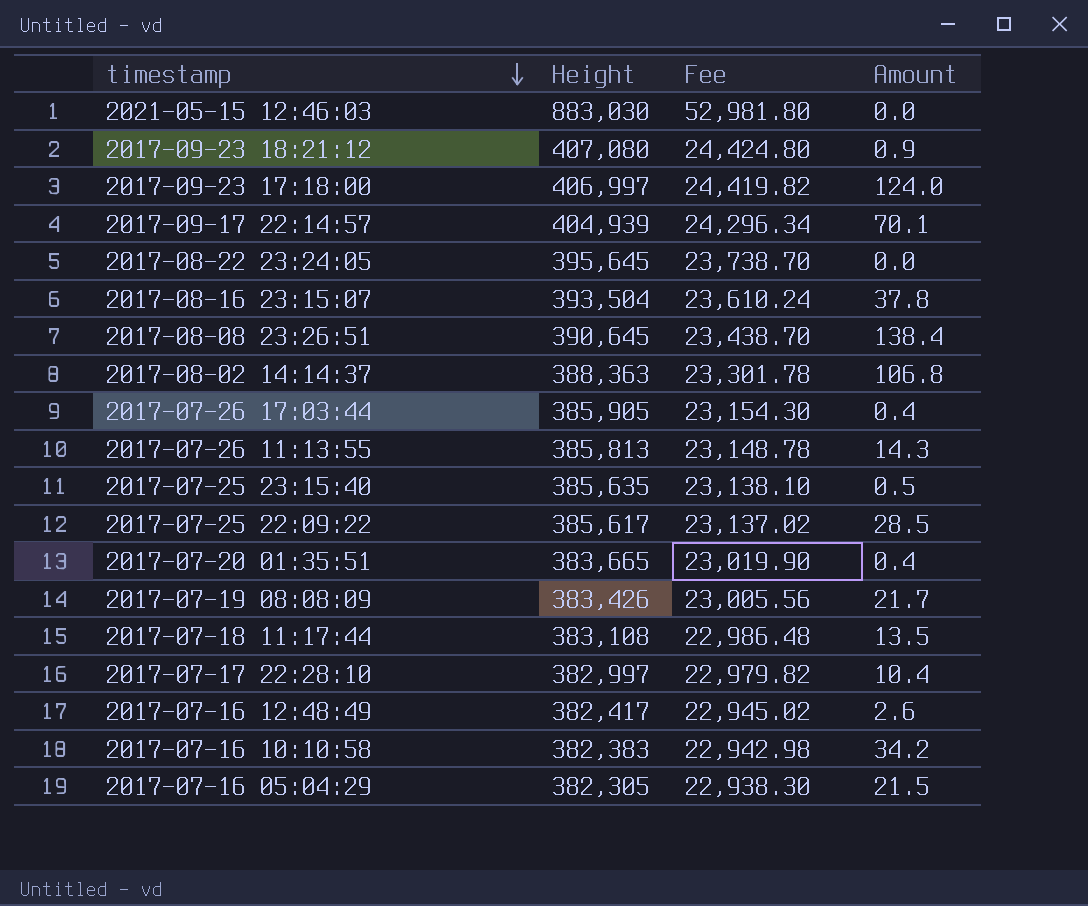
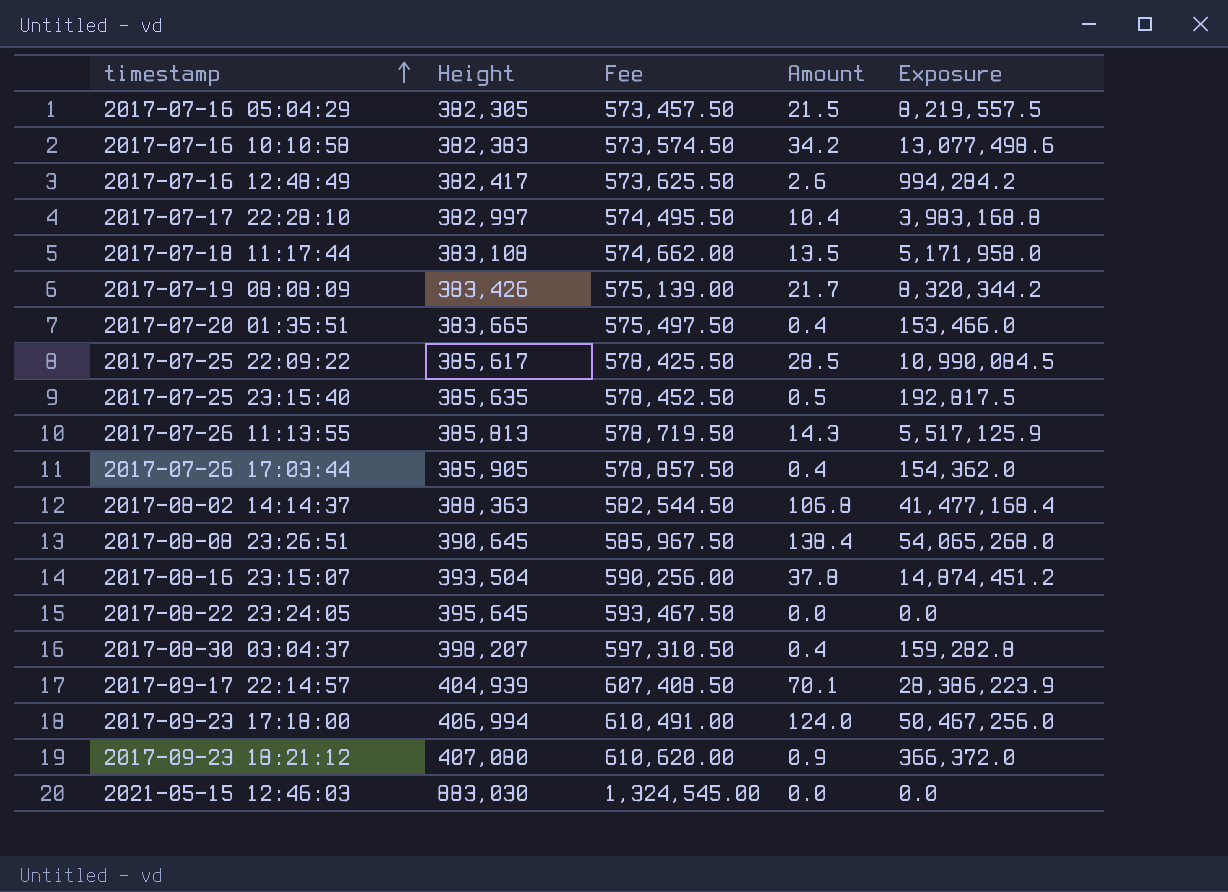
row order: timestamp descending -> timestamp ascending
column Fee | formula: [Height] * 0.06 -> [Height] * 1.5
column Exposure | formula: none -> [Height] * [Amount]
row 2017-08-30 03:04:37: none -> 398,207 | 597,310.50 | 0.4 | 159,282.8
2017-09-23 17:18:00 | Height: 406,997 -> 406,994

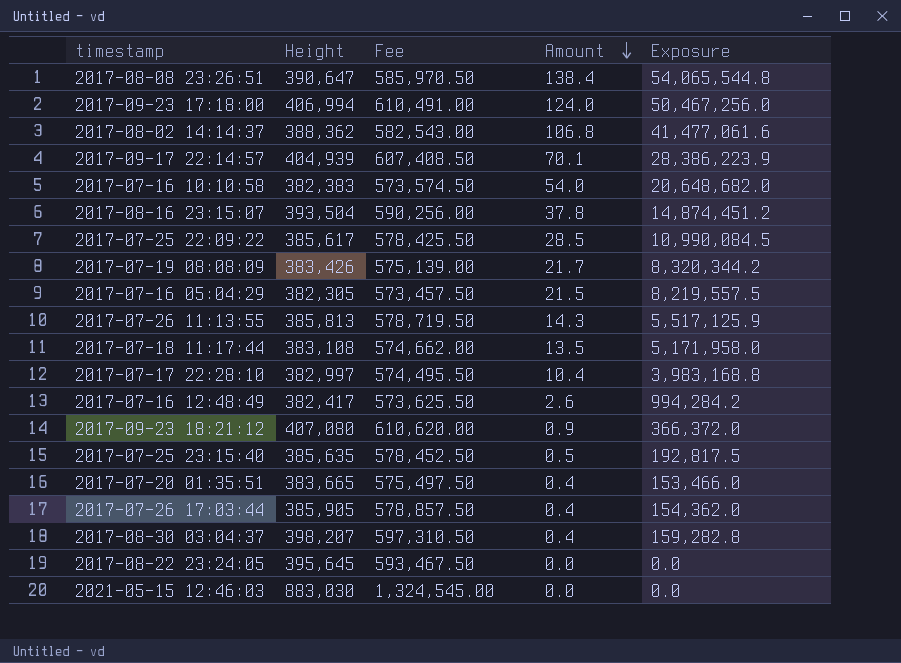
row order: timestamp ascending -> Amount descending
2017-08-08 23:26:51 | Height: 390,645 -> 390,647
2017-08-08 23:26:51 | Fee: 585,967.50 -> 585,970.50
2017-08-08 23:26:51 | Exposure: 54,065,268.0 -> 54,065,544.8
2017-08-02 14:14:37 | Height: 388,363 -> 388,362
2017-08-02 14:14:37 | Fee: 582,544.50 -> 582,543.00
2017-08-02 14:14:37 | Exposure: 41,477,168.4 -> 41,477,061.6
2017-07-16 10:10:58 | Amount: 34.2 -> 54.0
2017-07-16 10:10:58 | Exposure: 13,077,498.6 -> 20,648,682.0

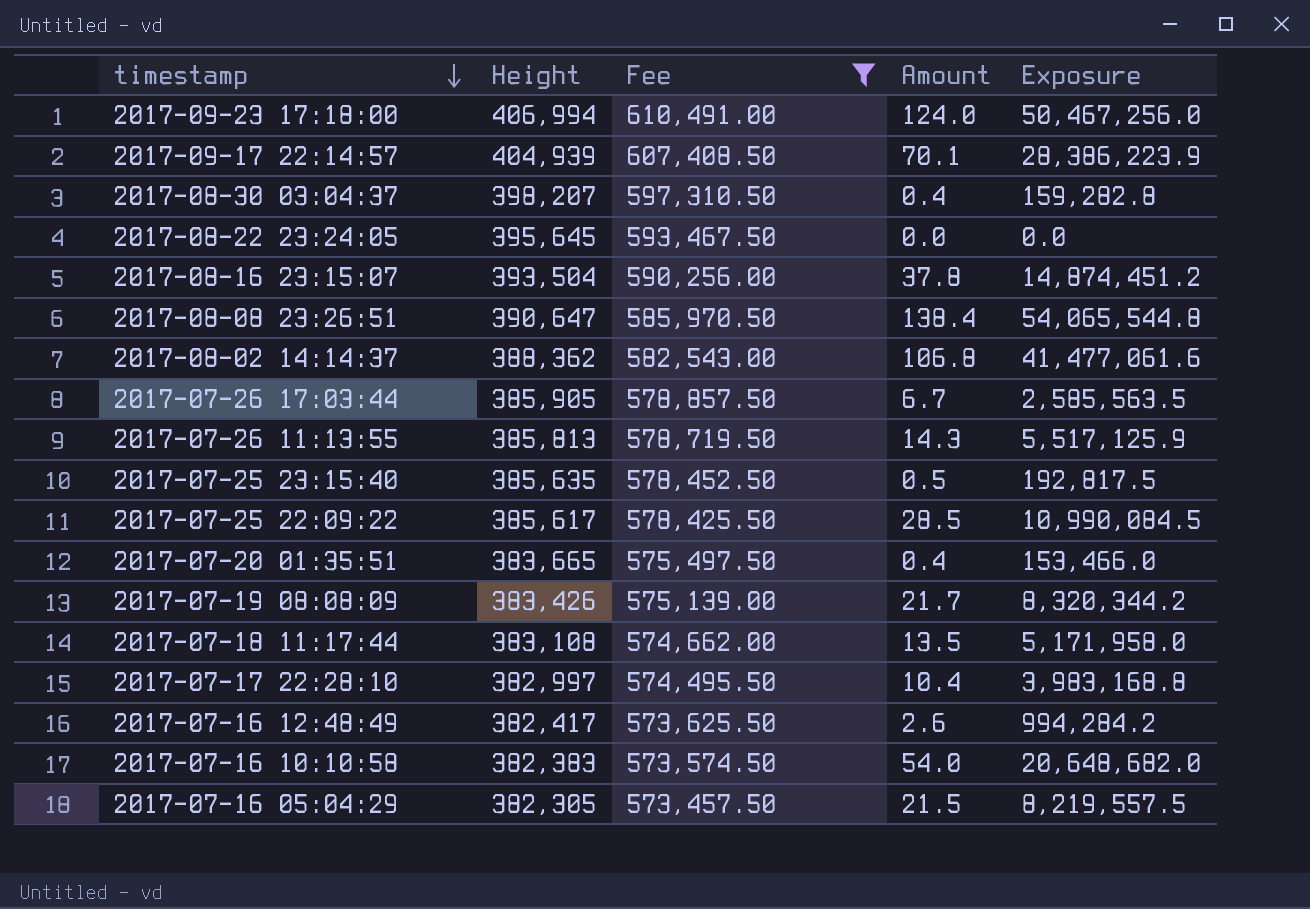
filter: none -> Fee <= 610,491.00
row order: Amount descending -> timestamp descending
2017-07-26 17:03:44 | Amount: 0.4 -> 6.7
2017-07-26 17:03:44 | Exposure: 154,362.0 -> 2,585,563.5

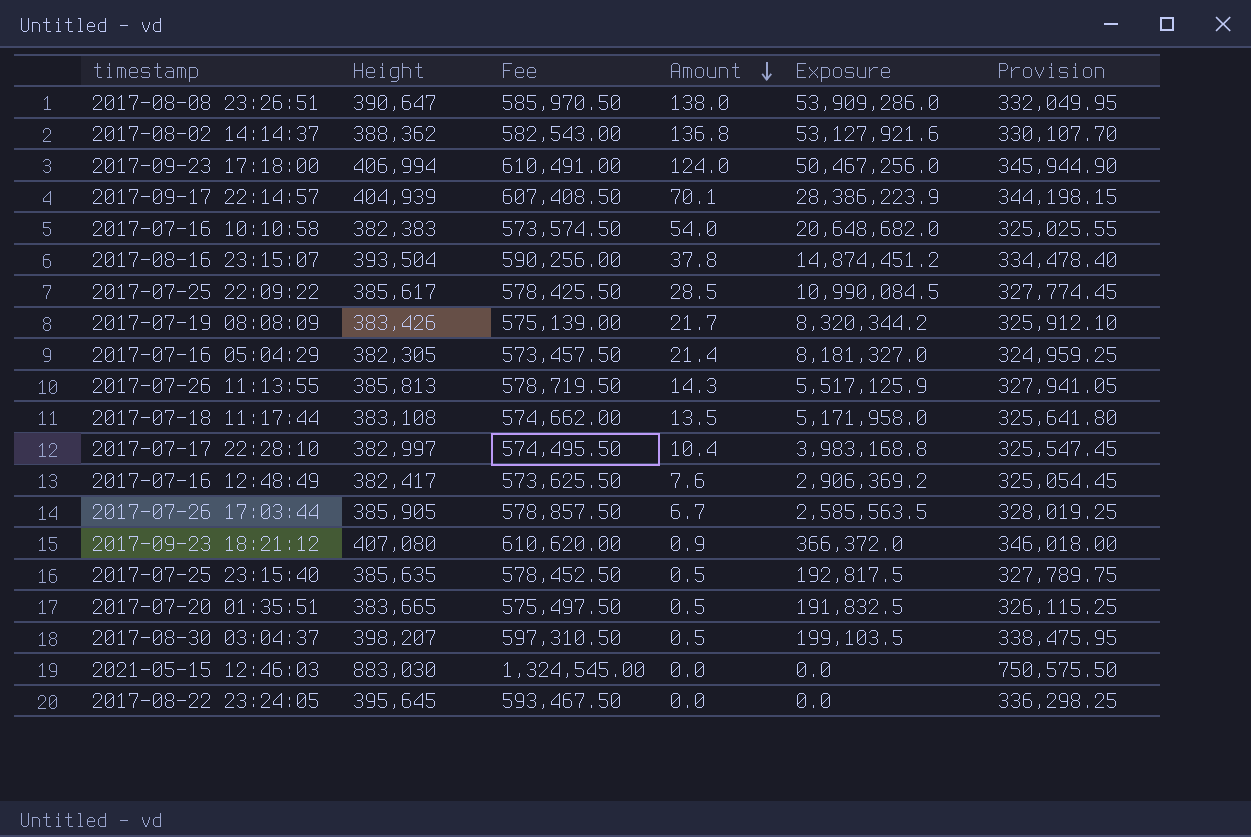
filter: Fee <= 610,491.00 -> none
row order: timestamp descending -> Amount descending
column Provision | formula: none -> [Height] * 0.85
2017-08-08 23:26:51 | Amount: 138.4 -> 138.0
2017-08-08 23:26:51 | Exposure: 54,065,544.8 -> 53,909,286.0
2017-08-02 14:14:37 | Amount: 106.8 -> 136.8
2017-08-02 14:14:37 | Exposure: 41,477,061.6 -> 53,127,921.6
2017-07-16 05:04:29 | Amount: 21.5 -> 21.4
2017-07-16 05:04:29 | Exposure: 8,219,557.5 -> 8,181,327.0
2017-07-16 12:48:49 | Amount: 2.6 -> 7.6
2017-07-16 12:48:49 | Exposure: 994,284.2 -> 2,906,369.2
2017-07-20 01:35:51 | Amount: 0.4 -> 0.5
2017-07-20 01:35:51 | Exposure: 153,466.0 -> 191,832.5
2017-08-30 03:04:37 | Amount: 0.4 -> 0.5
2017-08-30 03:04:37 | Exposure: 159,282.8 -> 199,103.5

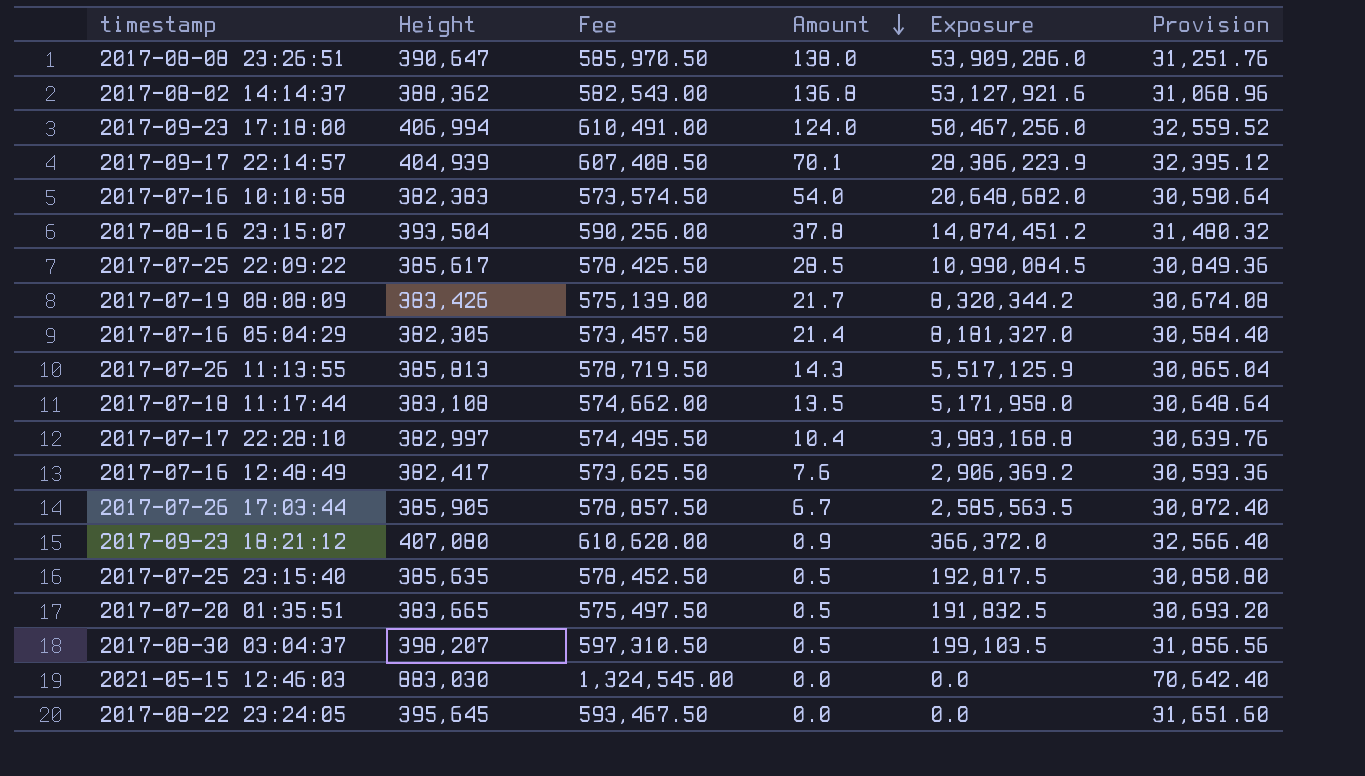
column Provision | formula: [Height] * 0.85 -> [Height] * 0.08

